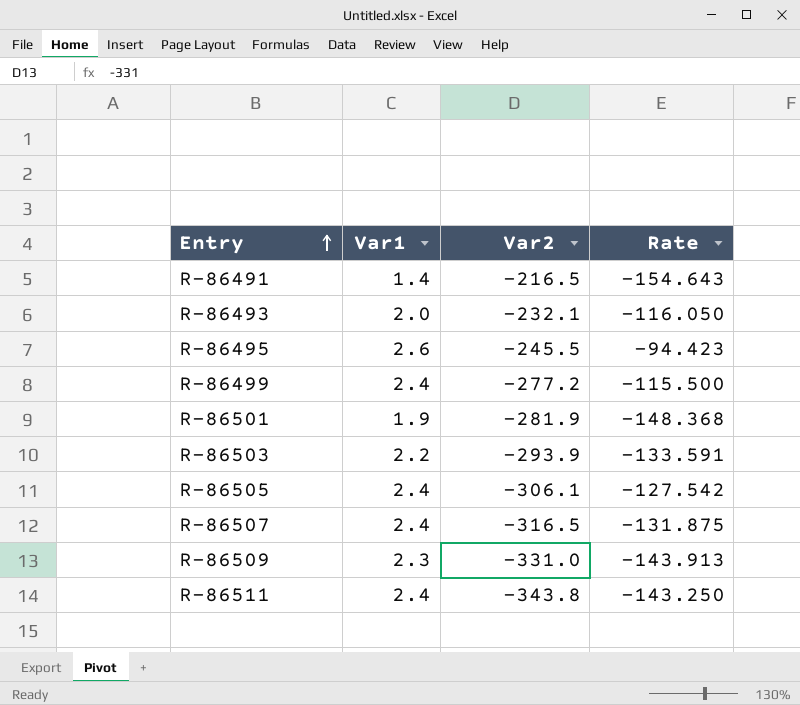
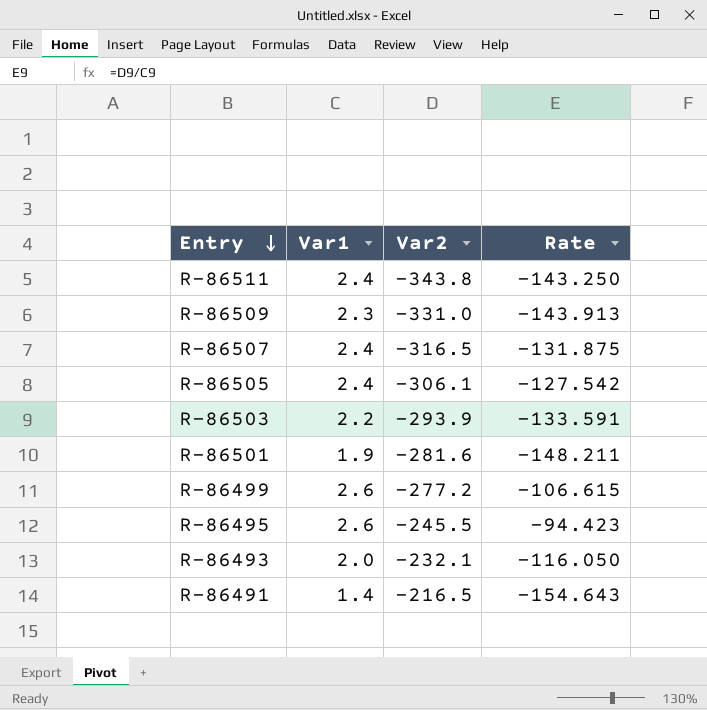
row order: Entry ascending -> Entry descending
R-86501 | Var2: -281.9 -> -281.6
R-86501 | Rate: -148.368 -> -148.211
R-86499 | Var1: 2.4 -> 2.6
R-86499 | Rate: -115.500 -> -106.615

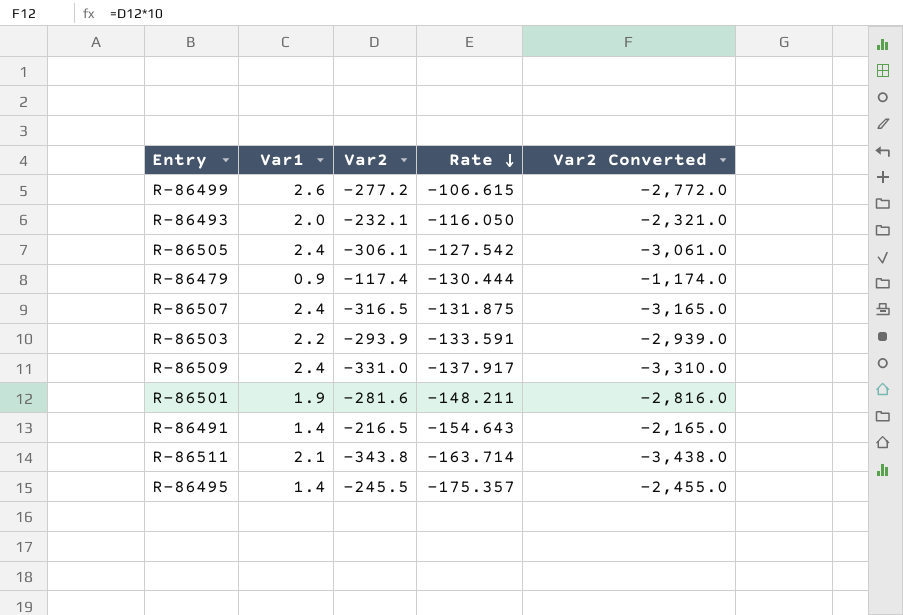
row order: Entry descending -> Rate descending
column Var2 Converted | formula: none -> [Var2] * 10
row R-86479: none -> 0.9 | -117.4 | -130.444 | -1,174.0
R-86509 | Var1: 2.3 -> 2.4
R-86509 | Rate: -143.913 -> -137.917
R-86511 | Var1: 2.4 -> 2.1
R-86511 | Rate: -143.250 -> -163.714
R-86495 | Var1: 2.6 -> 1.4
R-86495 | Rate: -94.423 -> -175.357

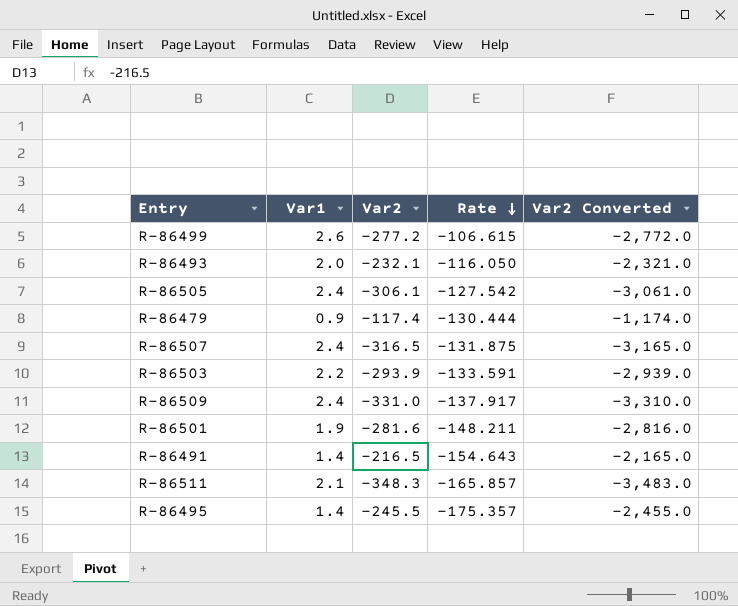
R-86511 | Var2: -343.8 -> -348.3
R-86511 | Rate: -163.714 -> -165.857
R-86511 | Var2 Converted: -3,438.0 -> -3,483.0

